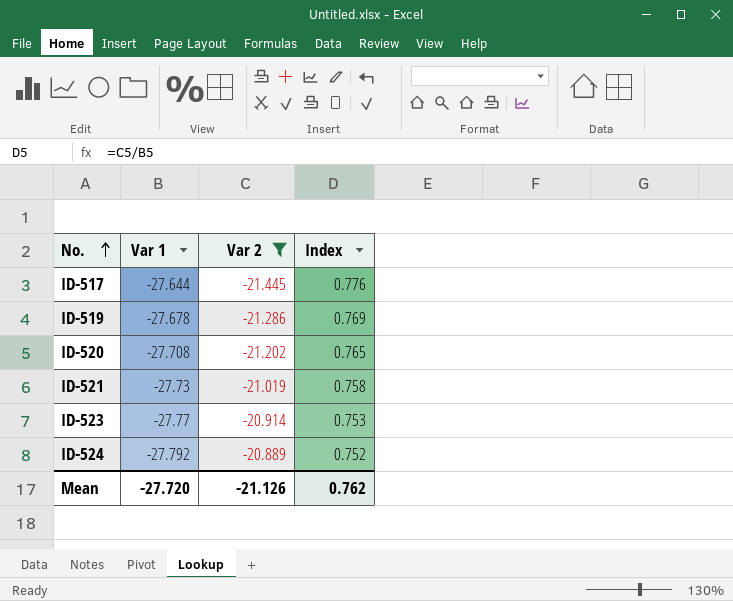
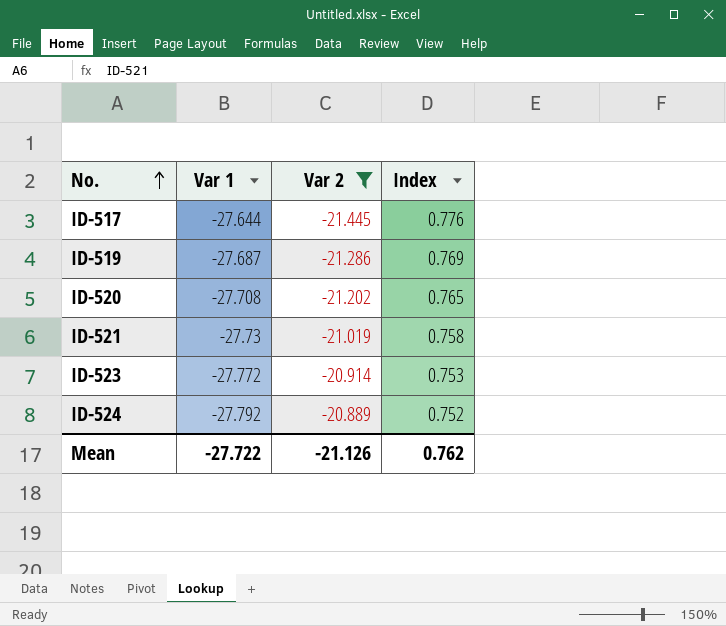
ID-519 | Var 1: -27.678 -> -27.687
ID-523 | Var 1: -27.77 -> -27.772
Mean | Var 1: -27.720 -> -27.722

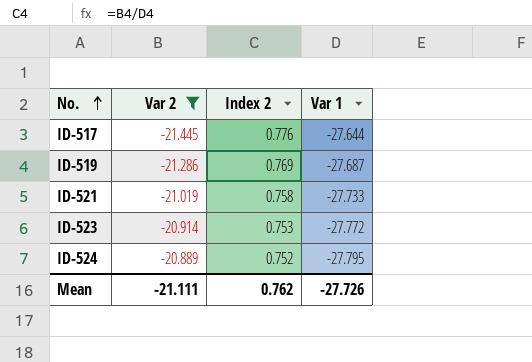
column name: Index -> Index 2
column Var 1 | position: 2 -> 4
row ID-520: -27.708 | -21.202 | 0.765 -> none
ID-521 | Var 1: -27.73 -> -27.733
ID-524 | Var 1: -27.792 -> -27.795
Mean | Var 2: -21.126 -> -21.111
Mean | Var 1: -27.722 -> -27.726

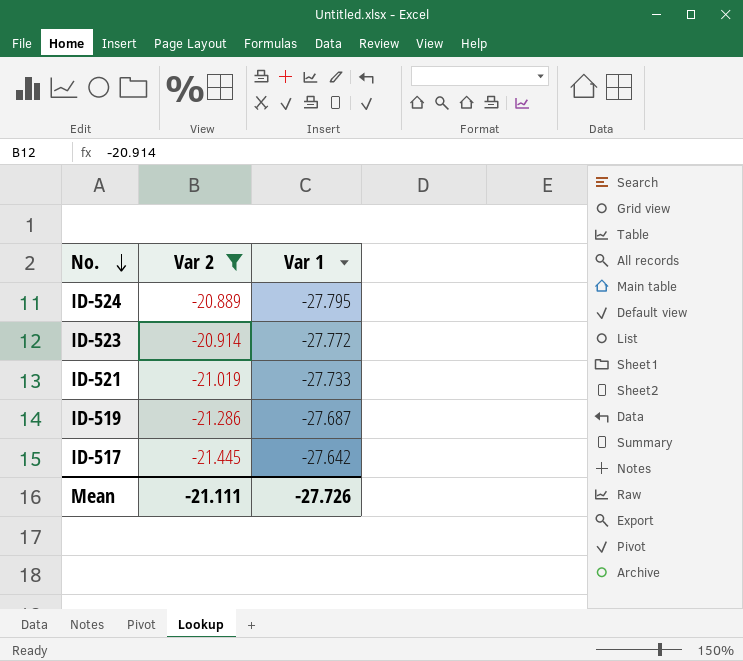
row order: No. ascending -> No. descending
column Index 2 | formula: [Var 2] / [Var 1] -> none
ID-517 | Var 1: -27.644 -> -27.642

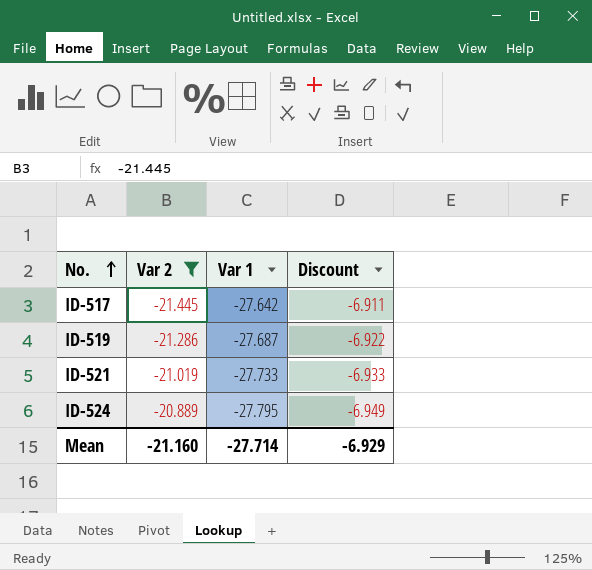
row order: No. descending -> No. ascending
column Discount | formula: none -> [Var 1] * 0.25
row ID-523: -20.914 | -27.772 -> none
Mean | Var 2: -21.111 -> -21.160
Mean | Var 1: -27.726 -> -27.714

